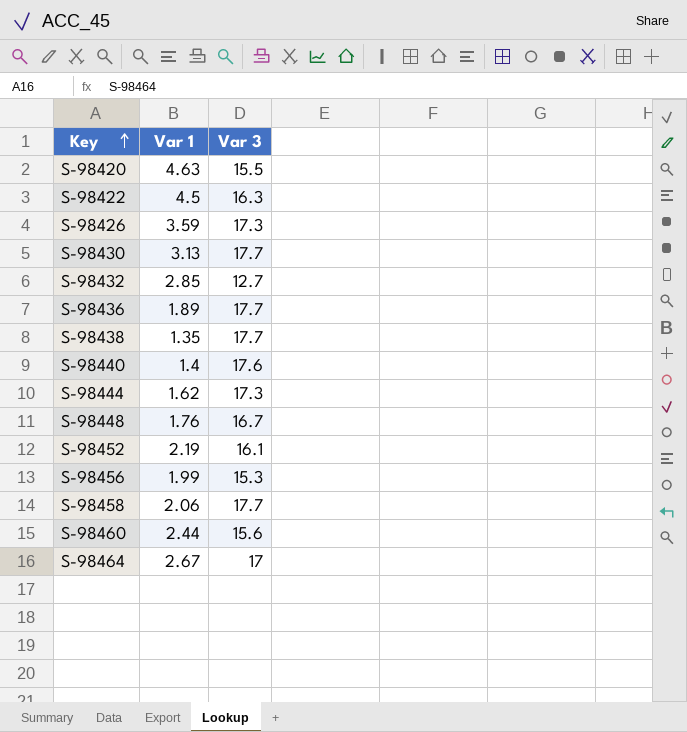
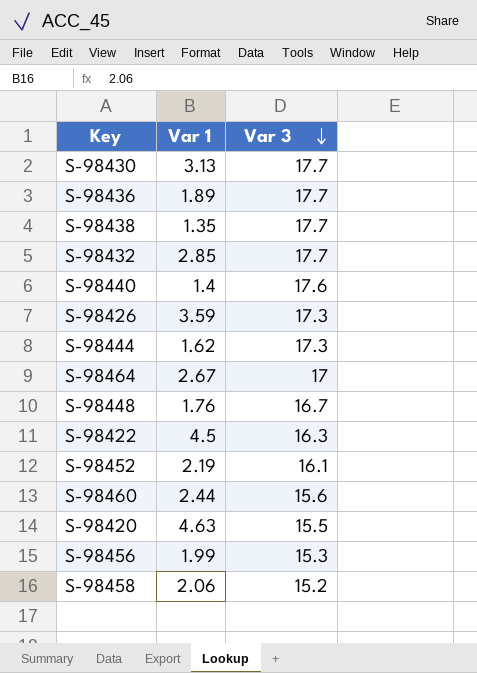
row order: Key ascending -> Var 3 descending
S-98432 | Var 3: 12.7 -> 17.7
S-98458 | Var 3: 17.7 -> 15.2

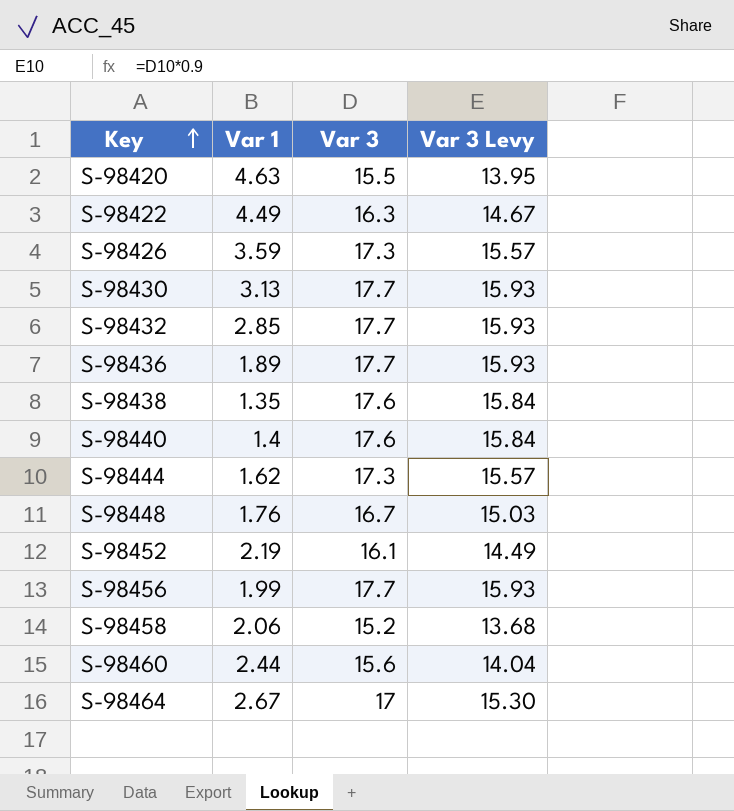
row order: Var 3 descending -> Key ascending
column Var 3 Levy | formula: none -> [Var 3] * 0.9
S-98422 | Var 1: 4.5 -> 4.49
S-98438 | Var 3: 17.7 -> 17.6
S-98456 | Var 3: 15.3 -> 17.7

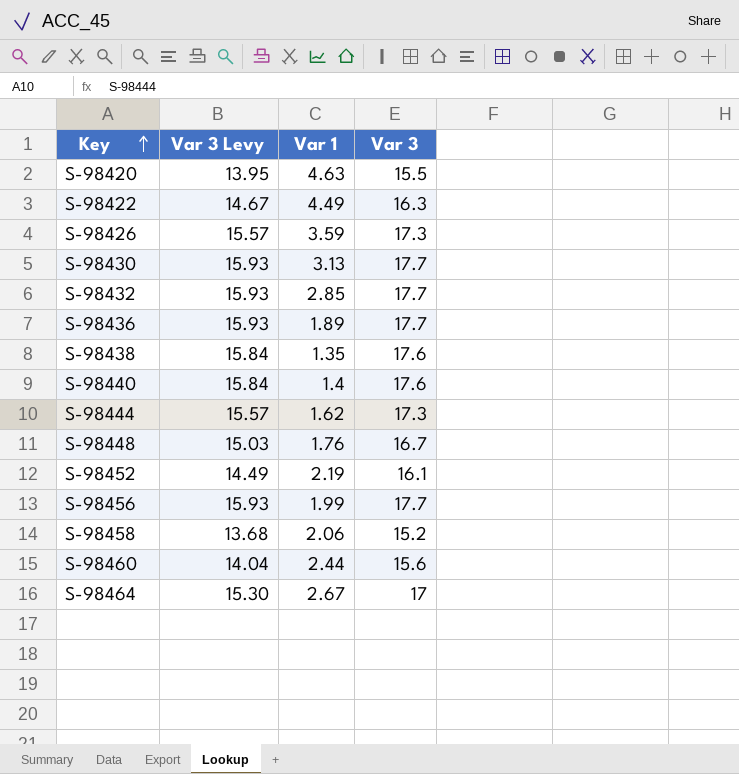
column Var 3 Levy | position: 4 -> 2

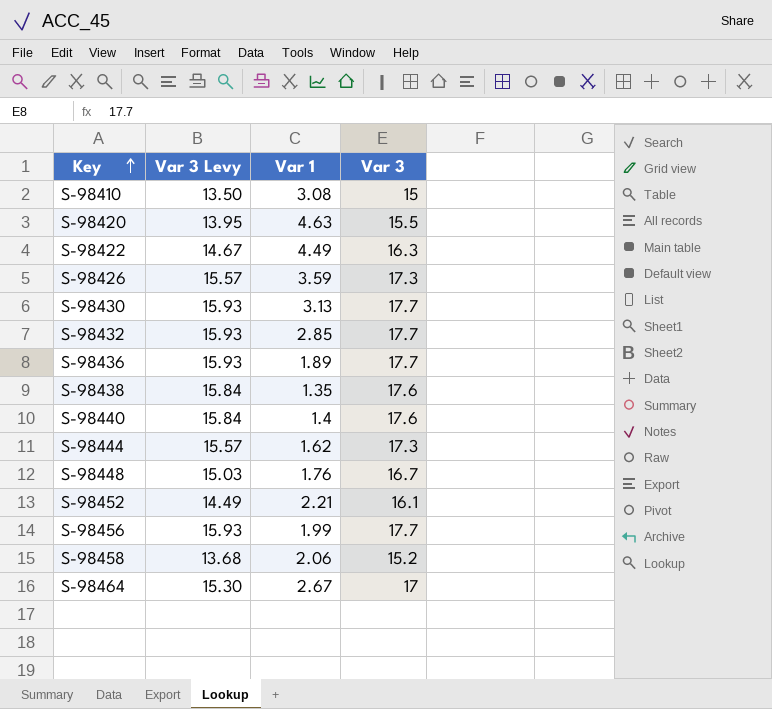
row S-98460: 14.04 | 2.44 | 15.6 -> none
row S-98410: none -> 13.50 | 3.08 | 15
S-98452 | Var 1: 2.19 -> 2.21

